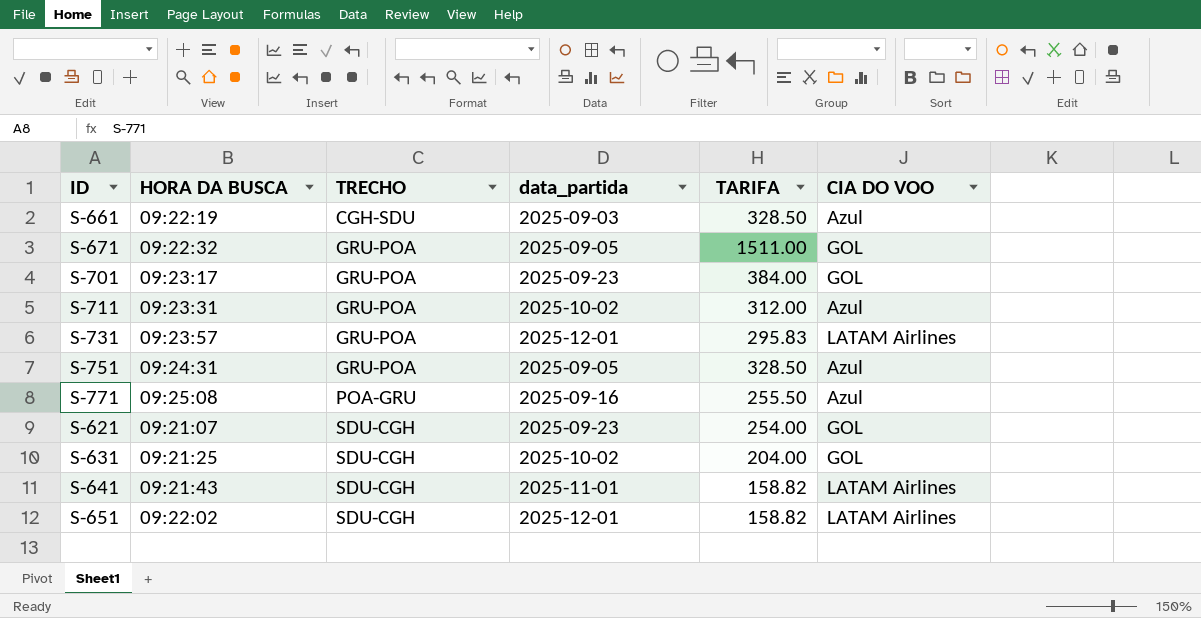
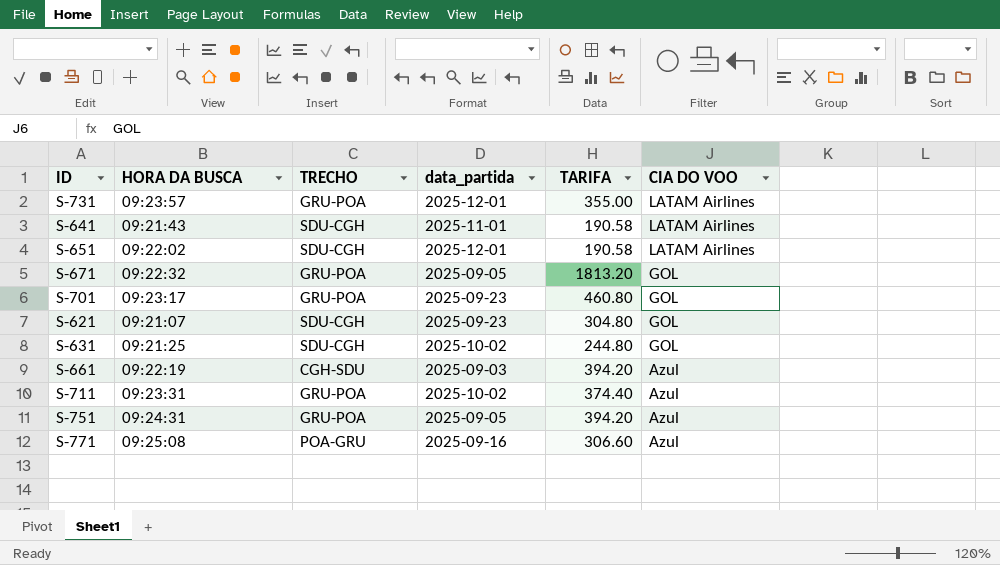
row order: TRECHO ascending -> CIA DO VOO descending
S-731 | TARIFA: 295.83 -> 355.00
S-641 | TARIFA: 158.82 -> 190.58
S-651 | TARIFA: 158.82 -> 190.58
S-671 | TARIFA: 1511.00 -> 1813.20
S-701 | TARIFA: 384.00 -> 460.80
S-621 | TARIFA: 254.00 -> 304.80
S-631 | TARIFA: 204.00 -> 244.80
S-661 | TARIFA: 328.50 -> 394.20
S-711 | TARIFA: 312.00 -> 374.40
S-751 | TARIFA: 328.50 -> 394.20
S-771 | TARIFA: 255.50 -> 306.60

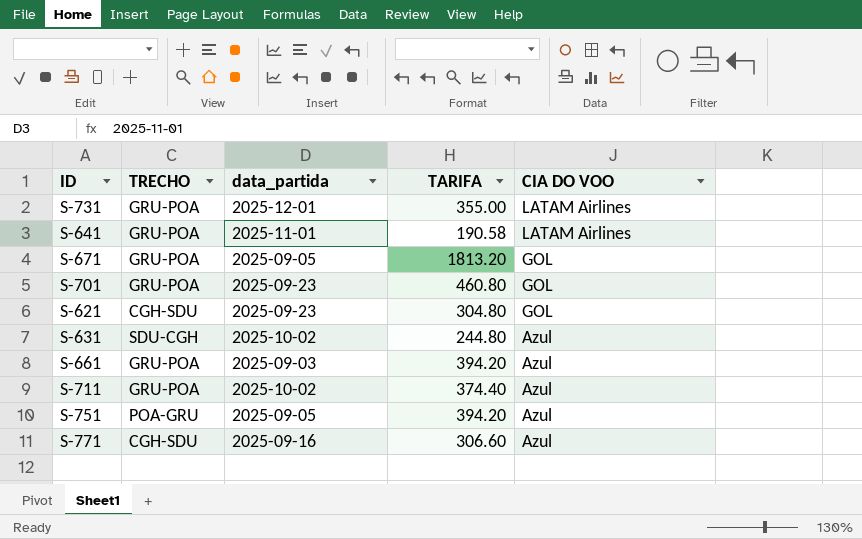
column HORA DA BUSCA | position: 2 -> none
row S-651: 09:22:02 | SDU-CGH | 2025-12-01 | 190.58 | LATAM Airlines -> none
S-641 | TRECHO: SDU-CGH -> GRU-POA
S-621 | TRECHO: SDU-CGH -> CGH-SDU
S-631 | CIA DO VOO: GOL -> Azul
S-661 | TRECHO: CGH-SDU -> GRU-POA
S-751 | TRECHO: GRU-POA -> POA-GRU
S-771 | TRECHO: POA-GRU -> CGH-SDU

